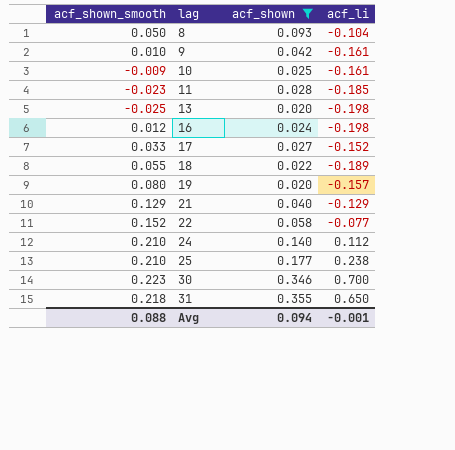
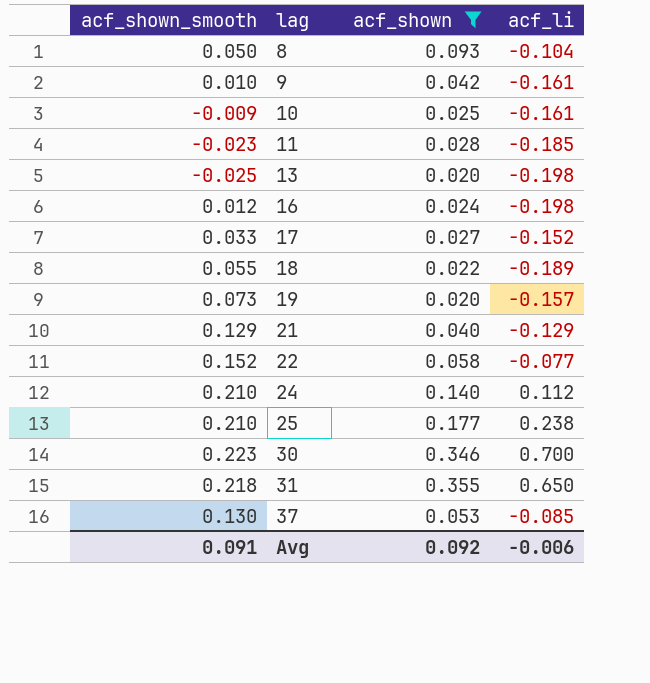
19 | acf_shown_smooth: 0.080 -> 0.073
row 37: none -> 0.130 | 0.053 | -0.085
Avg | acf_shown_smooth: 0.088 -> 0.091
Avg | acf_shown: 0.094 -> 0.092
Avg | acf_li: -0.001 -> -0.006

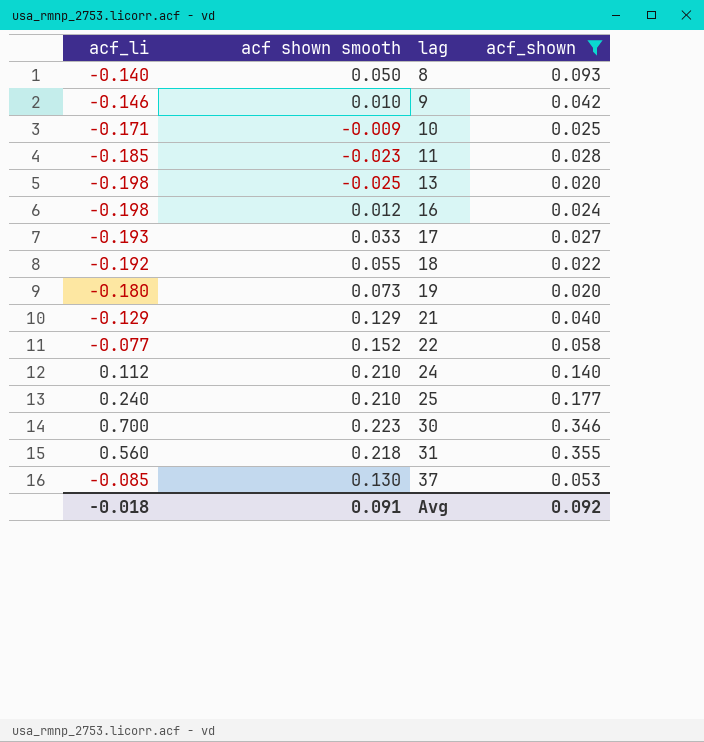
column acf_li | position: 4 -> 1
column name: acf_shown_smooth -> acf shown smooth
8 | acf_li: -0.104 -> -0.140
9 | acf_li: -0.161 -> -0.146
10 | acf_li: -0.161 -> -0.171
17 | acf_li: -0.152 -> -0.193
18 | acf_li: -0.189 -> -0.192
19 | acf_li: -0.157 -> -0.180
25 | acf_li: 0.238 -> 0.240
31 | acf_li: 0.650 -> 0.560
Avg | acf_li: -0.006 -> -0.018

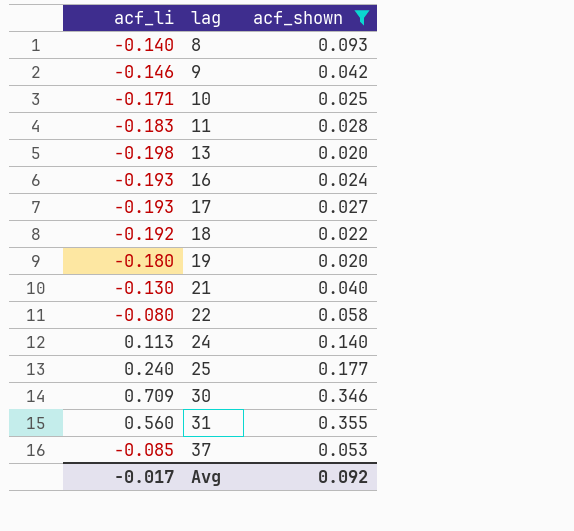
column acf shown smooth | position: 2 -> none
11 | acf_li: -0.185 -> -0.183
16 | acf_li: -0.198 -> -0.193
21 | acf_li: -0.129 -> -0.130
22 | acf_li: -0.077 -> -0.080
24 | acf_li: 0.112 -> 0.113
30 | acf_li: 0.700 -> 0.709
Avg | acf_li: -0.018 -> -0.017

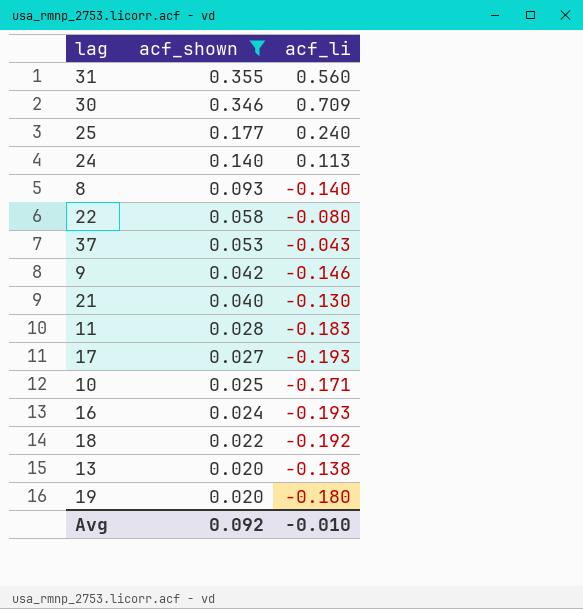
row order: lag ascending -> acf_shown descending
column acf_li | position: 1 -> 3
37 | acf_li: -0.085 -> -0.043
13 | acf_li: -0.198 -> -0.138
Avg | acf_li: -0.017 -> -0.010

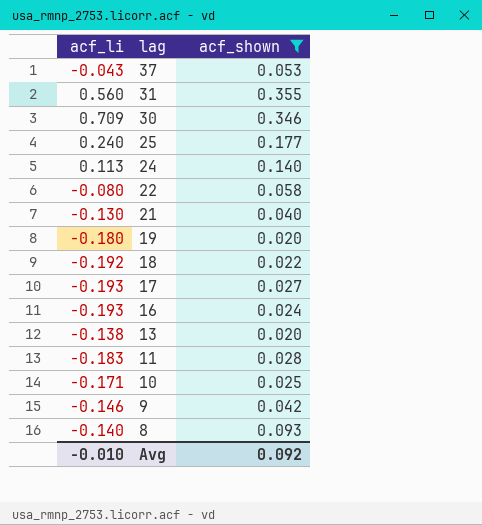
row order: acf_shown descending -> lag descending
column acf_li | position: 3 -> 1

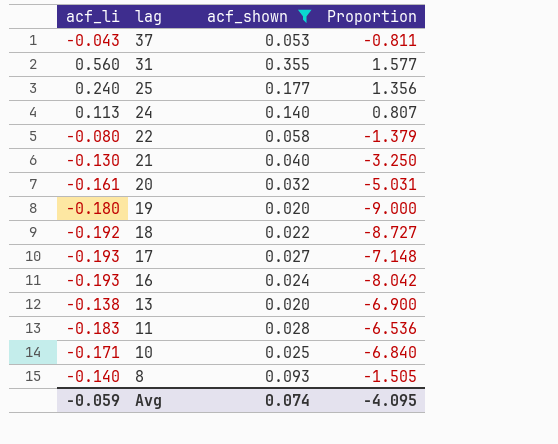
column Proportion | formula: none -> [acf_li] / [acf_shown]
row 30: 0.709 | 0.346 -> none
row 9: -0.146 | 0.042 -> none
row 20: none -> -0.161 | 0.032 | -5.031
Avg | acf_li: -0.010 -> -0.059
Avg | acf_shown: 0.092 -> 0.074

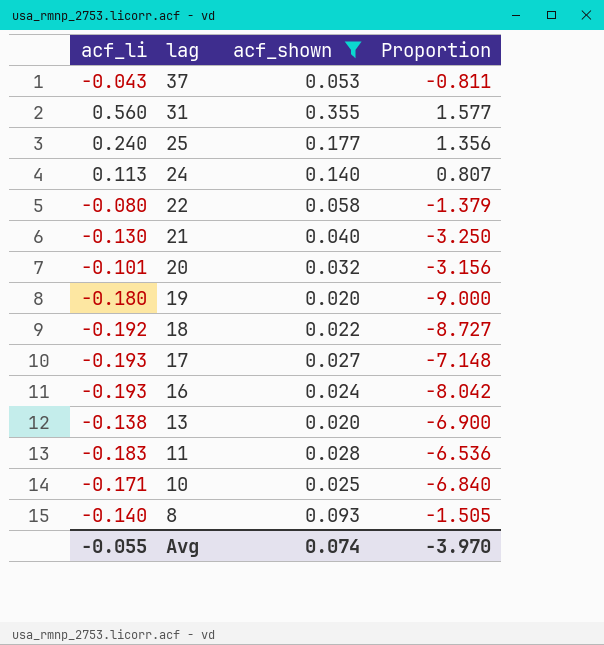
20 | acf_li: -0.161 -> -0.101
20 | Proportion: -5.031 -> -3.156
Avg | acf_li: -0.059 -> -0.055
Avg | Proportion: -4.095 -> -3.970

